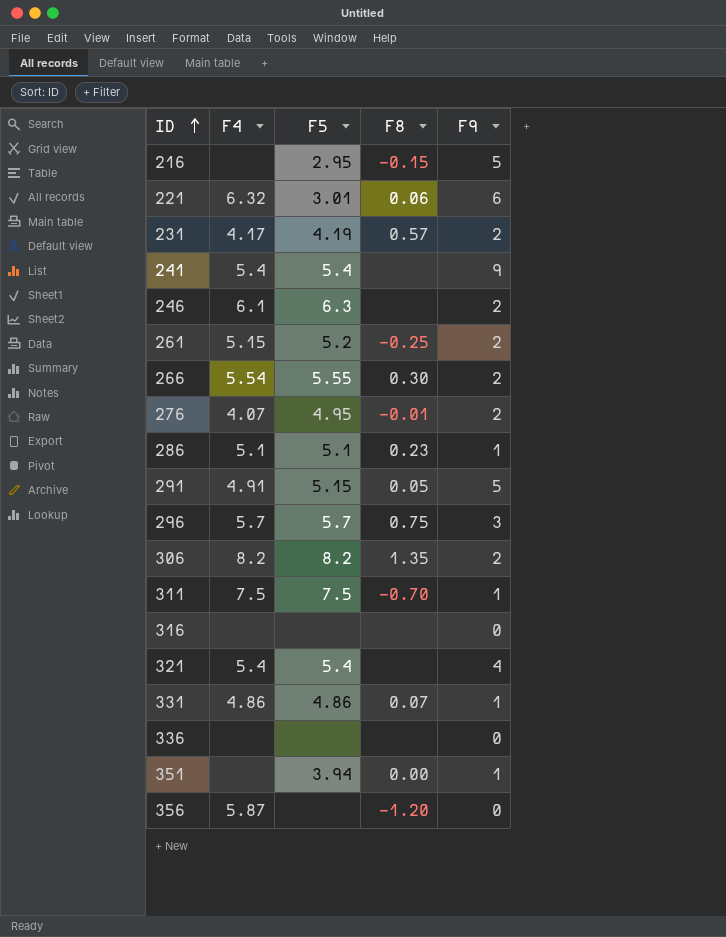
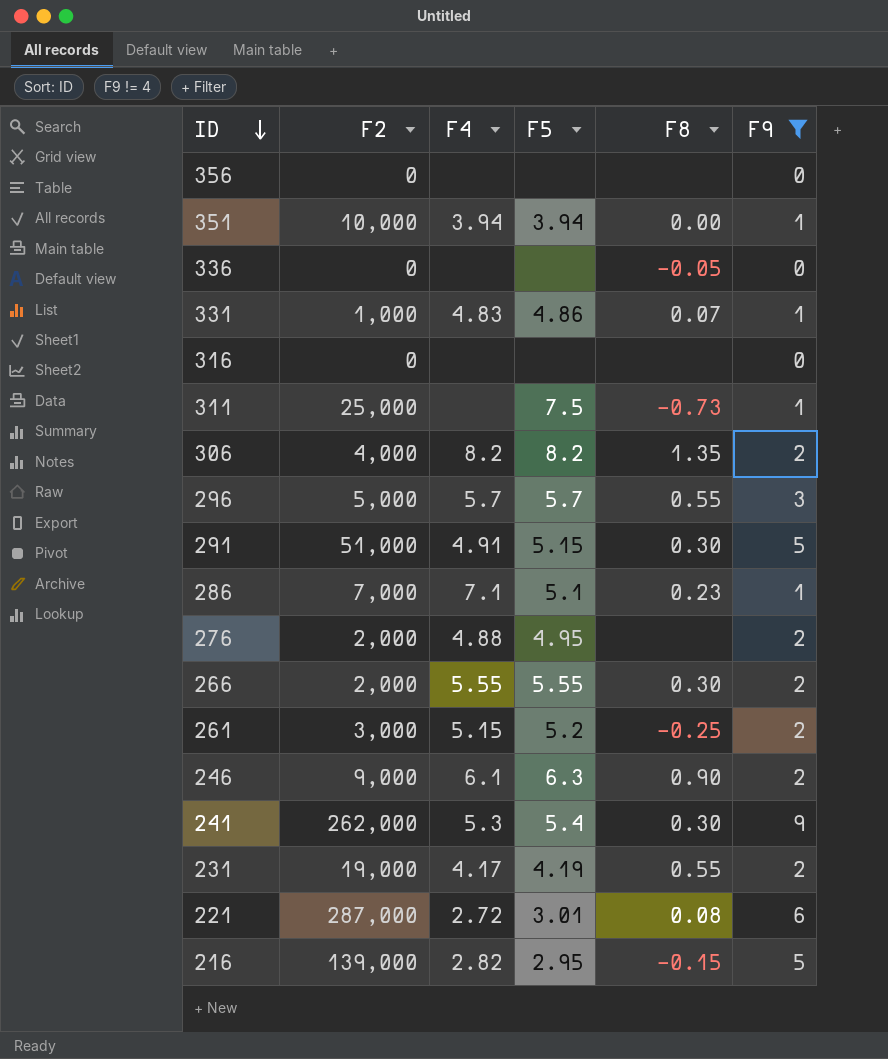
filter: none -> F9 != 4
row order: ID ascending -> ID descending
column F2 | position: none -> 2
356 | F4: 5.87 -> none
356 | F8: -1.20 -> none
351 | F4: none -> 3.94
336 | F8: none -> -0.05
331 | F4: 4.86 -> 4.83
311 | F4: 7.5 -> none
311 | F8: -0.70 -> -0.73
296 | F8: 0.75 -> 0.55
291 | F8: 0.05 -> 0.30
286 | F4: 5.1 -> 7.1
276 | F4: 4.07 -> 4.88
276 | F8: -0.01 -> none
266 | F4: 5.54 -> 5.55
246 | F8: none -> 0.90
241 | F4: 5.4 -> 5.3
241 | F8: none -> 0.30
231 | F8: 0.57 -> 0.55
221 | F4: 6.32 -> 2.72
221 | F8: 0.06 -> 0.08
216 | F4: none -> 2.82

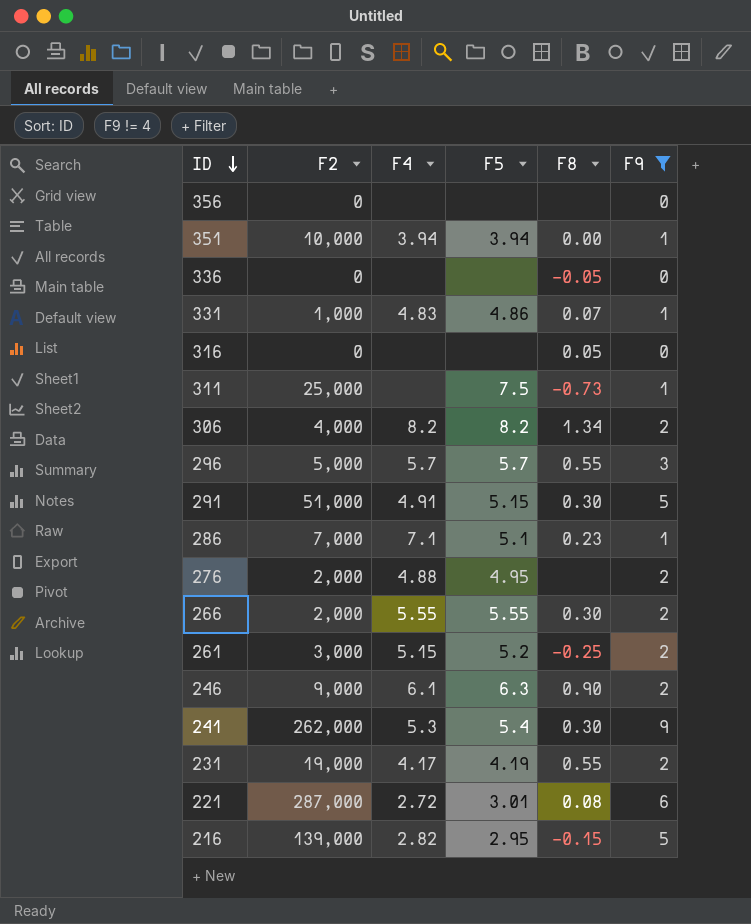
316 | F8: none -> 0.05
306 | F8: 1.35 -> 1.34

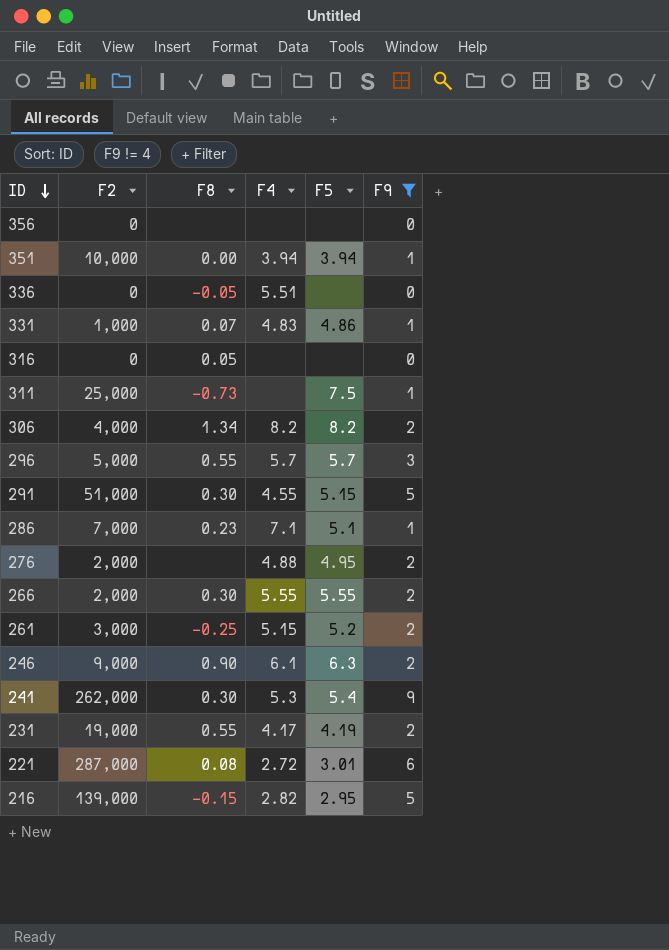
column F8 | position: 5 -> 3
336 | F4: none -> 5.51
291 | F4: 4.91 -> 4.55

